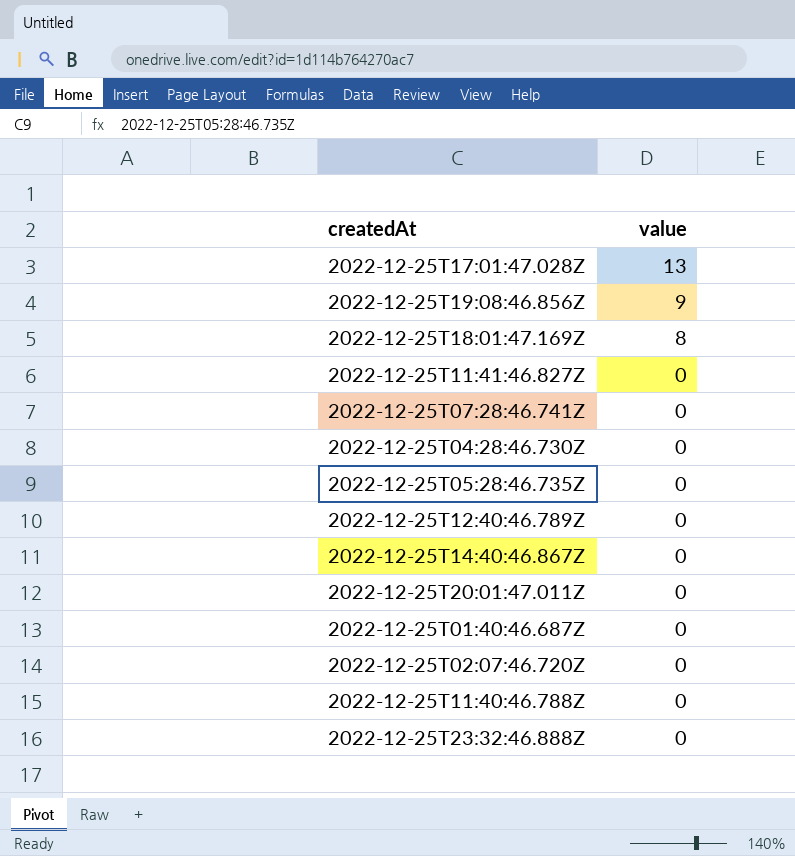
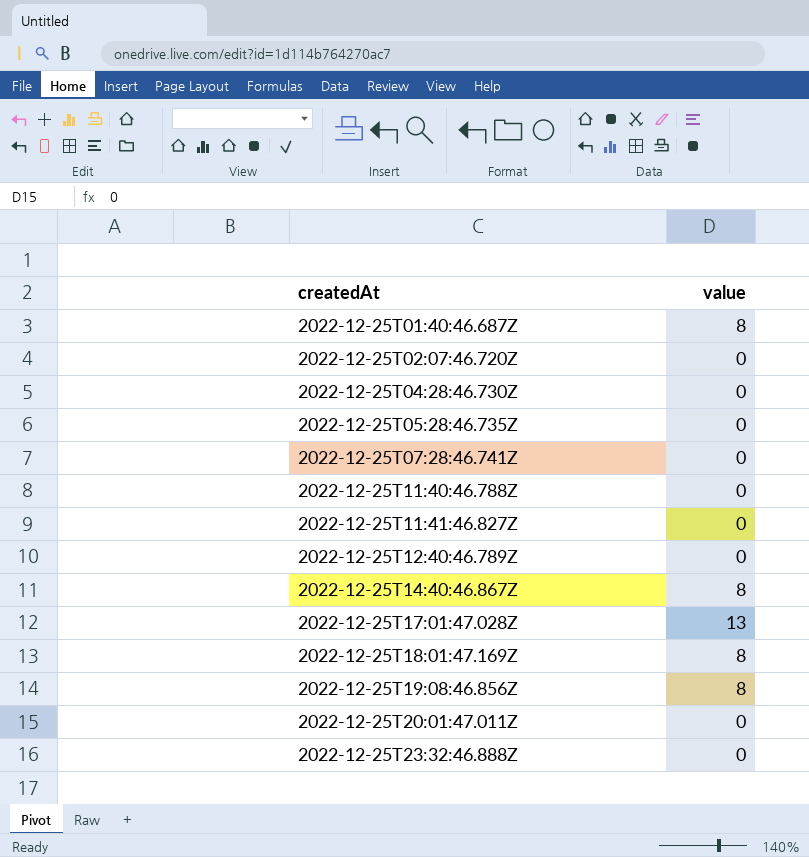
row order: value descending -> createdAt ascending
2022-12-25T01:40:46.687Z | value: 0 -> 8
2022-12-25T14:40:46.867Z | value: 0 -> 8
2022-12-25T19:08:46.856Z | value: 9 -> 8

